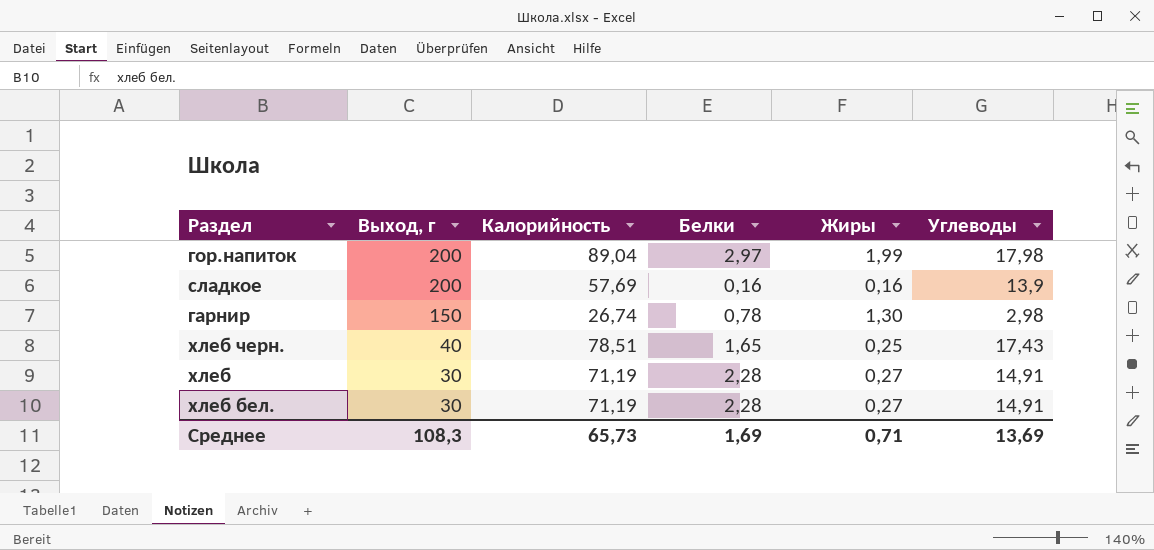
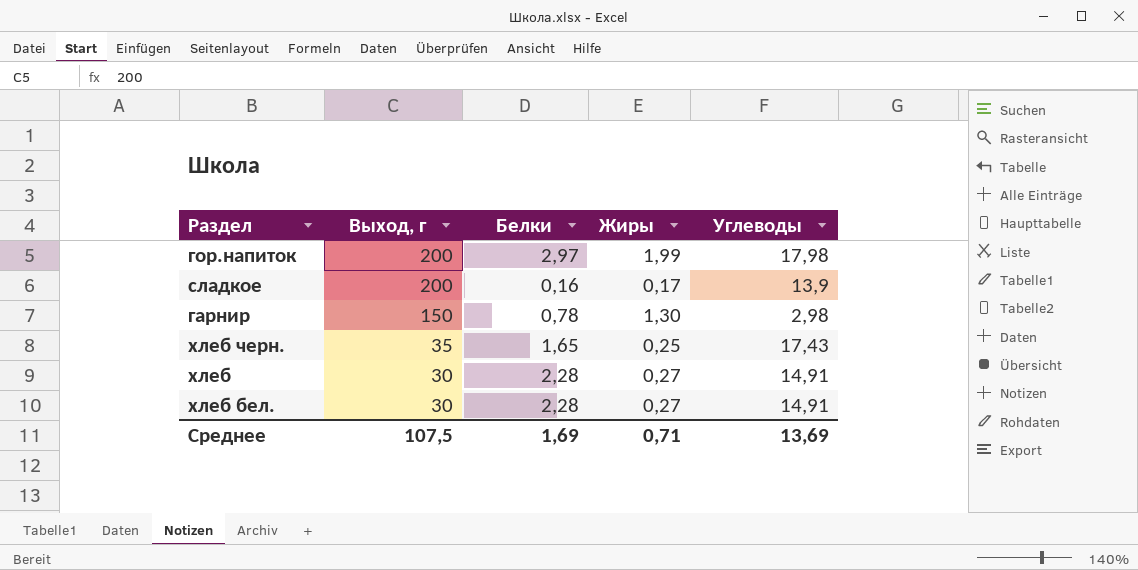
column Калорийность | position: 3 -> none
сладкое | Жиры: 0,16 -> 0,17
хлеб черн. | Выход, г: 40 -> 35
Среднее | Выход, г: 108,3 -> 107,5

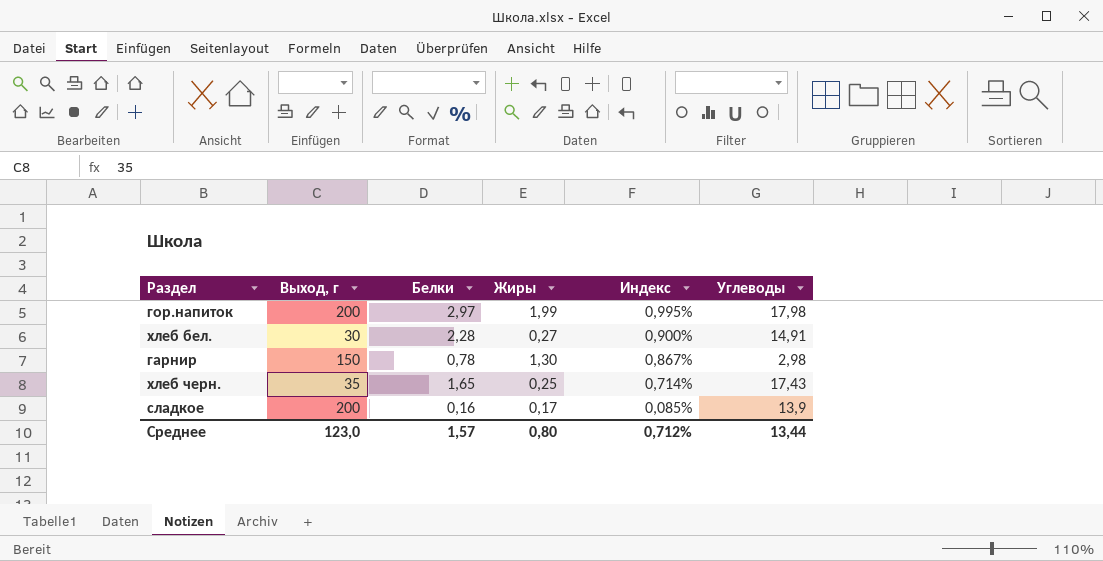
row order: Выход, г descending -> Индекс descending
column Индекс | formula: none -> [Жиры] / [Выход, г]
row хлеб: 30 | 2,28 | 0,27 | 14,91 -> none
Среднее | Выход, г: 107,5 -> 123,0
Среднее | Белки: 1,69 -> 1,57
Среднее | Жиры: 0,71 -> 0,80
Среднее | Углеводы: 13,69 -> 13,44

